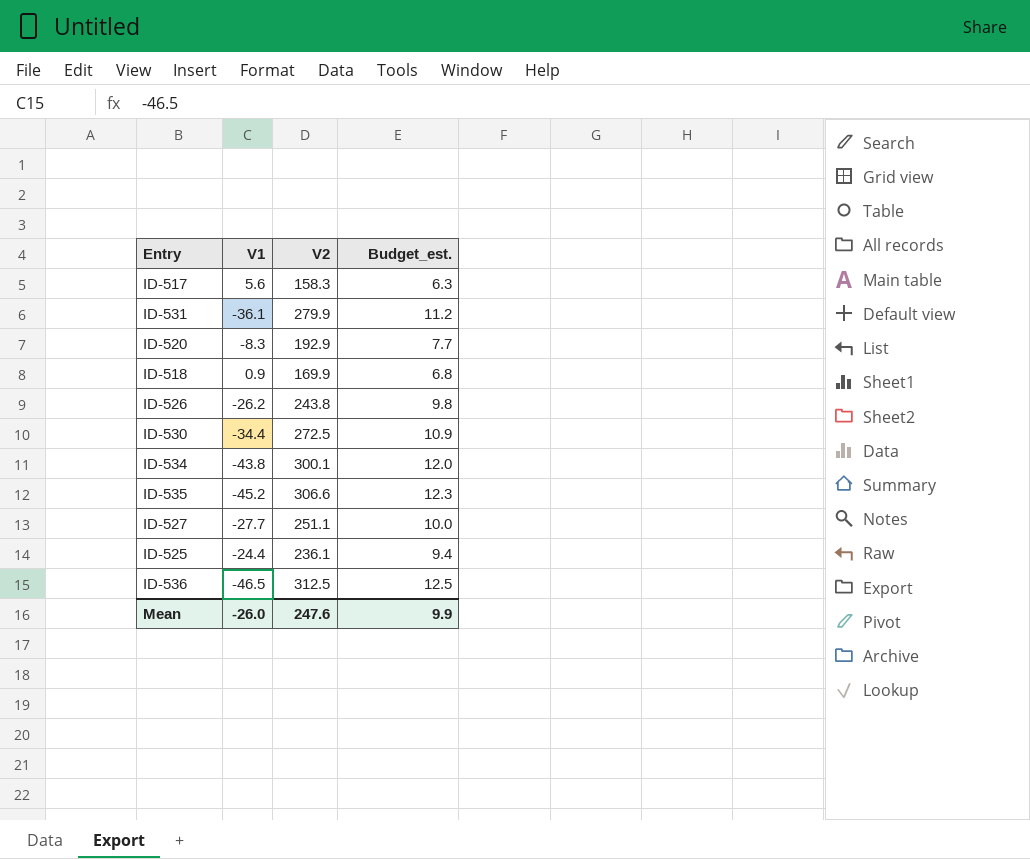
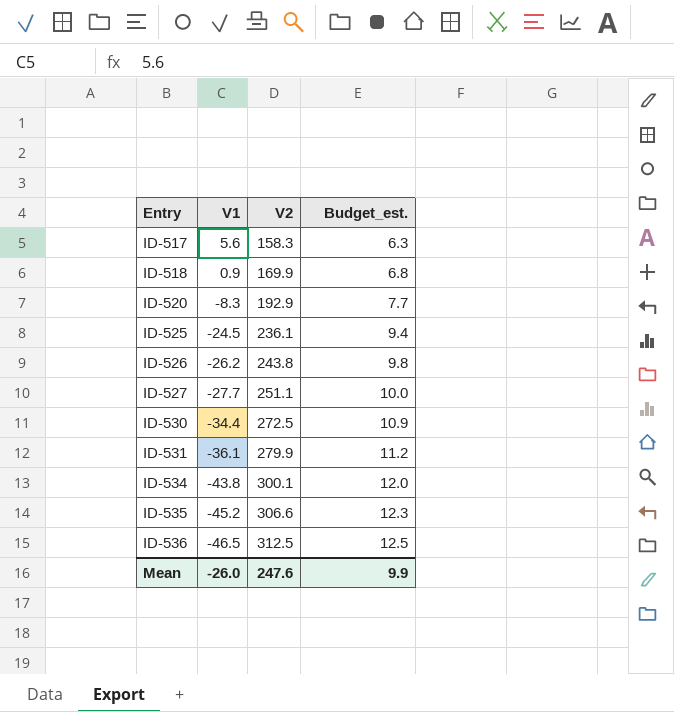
row order: none -> Entry ascending
ID-525 | V1: -24.4 -> -24.5

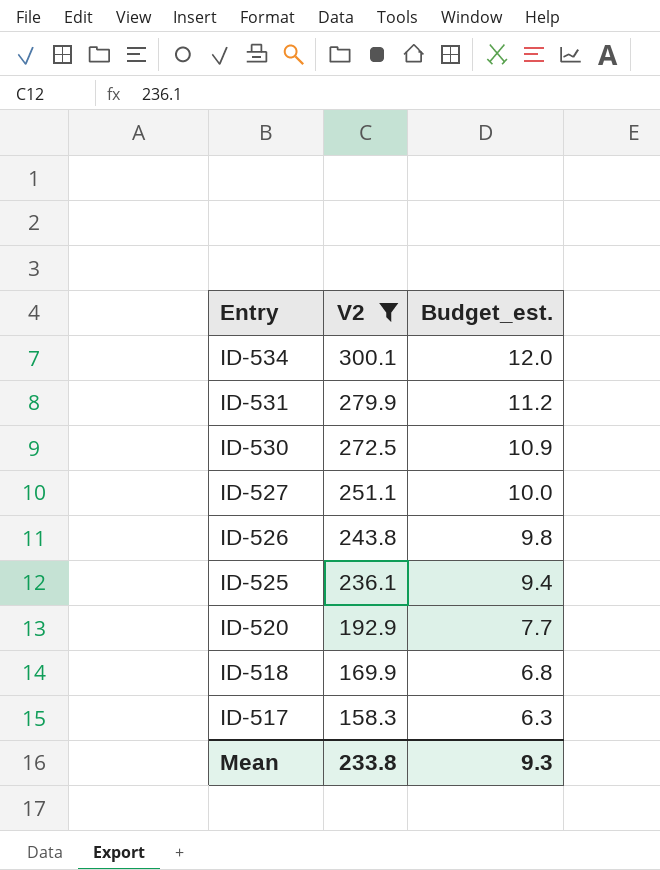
filter: none -> V2 <= 300.1
row order: Entry ascending -> Entry descending
column V1 | position: 2 -> none
Mean | V2: 247.6 -> 233.8
Mean | Budget_est.: 9.9 -> 9.3

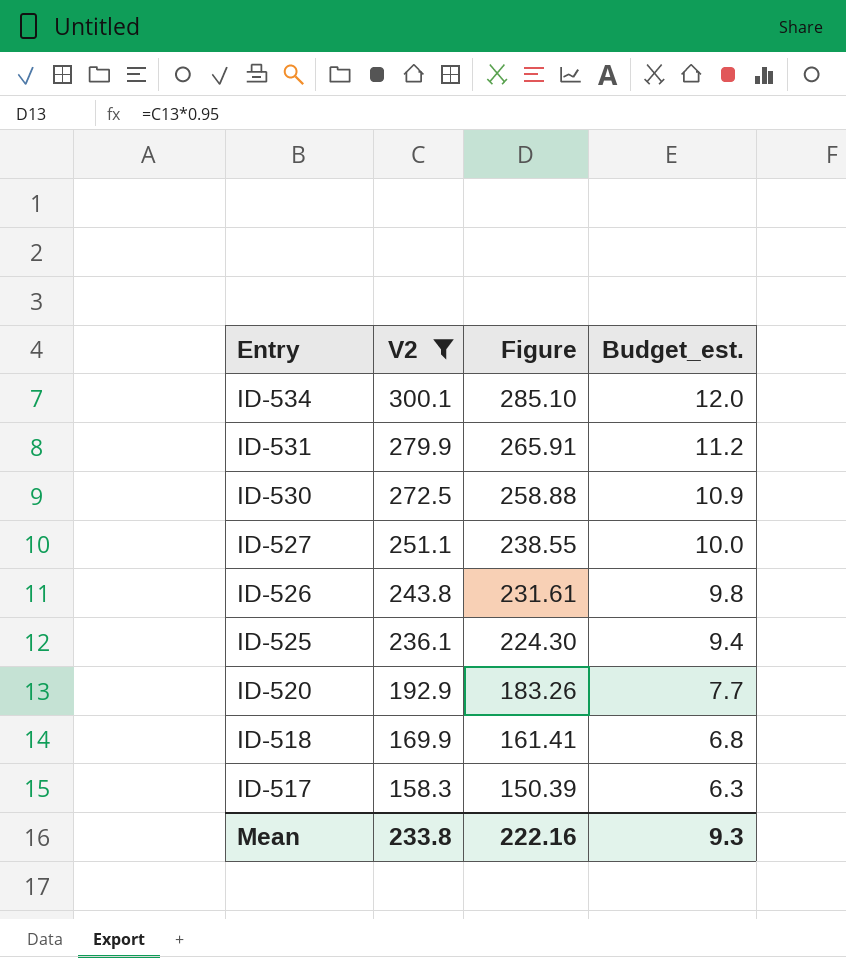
column Figure | formula: none -> [V2] * 0.95

